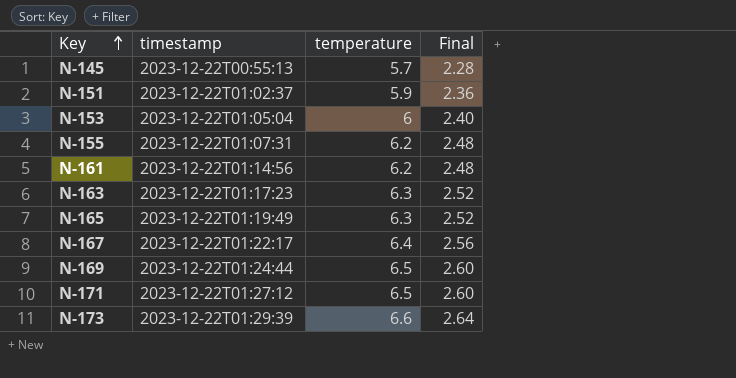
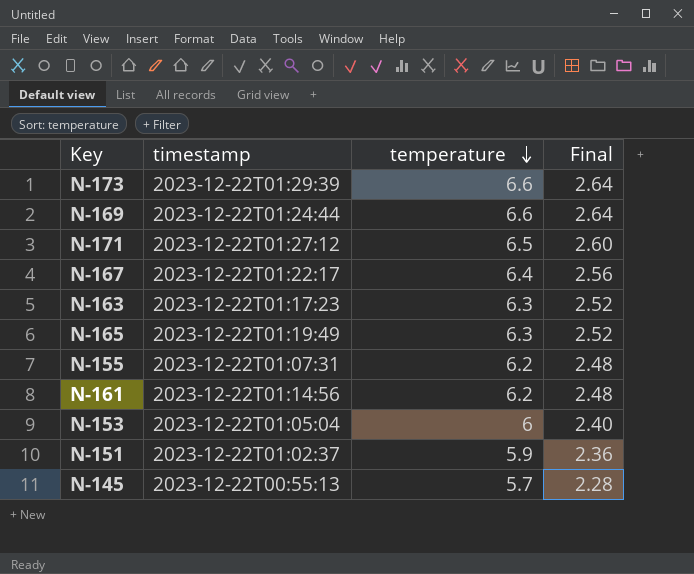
row order: Key ascending -> temperature descending
N-169 | temperature: 6.5 -> 6.6
N-169 | Final: 2.60 -> 2.64

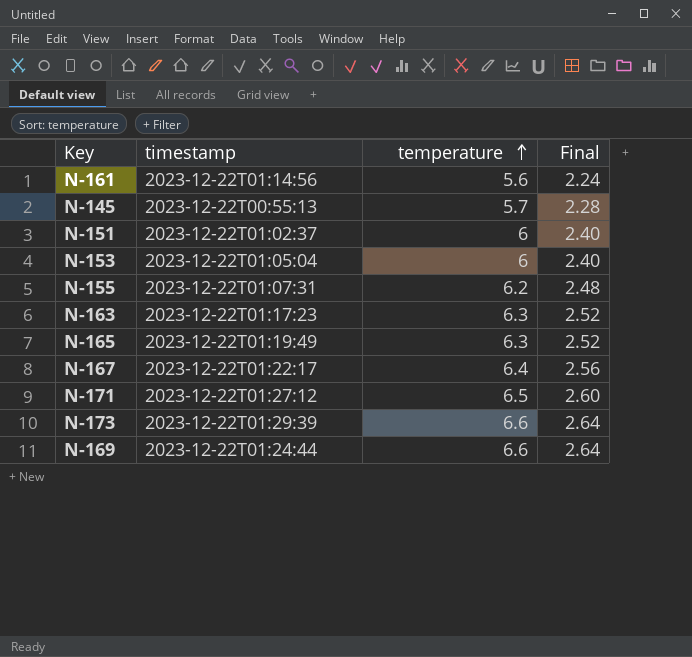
row order: temperature descending -> temperature ascending
N-161 | temperature: 6.2 -> 5.6
N-161 | Final: 2.48 -> 2.24
N-151 | temperature: 5.9 -> 6
N-151 | Final: 2.36 -> 2.40

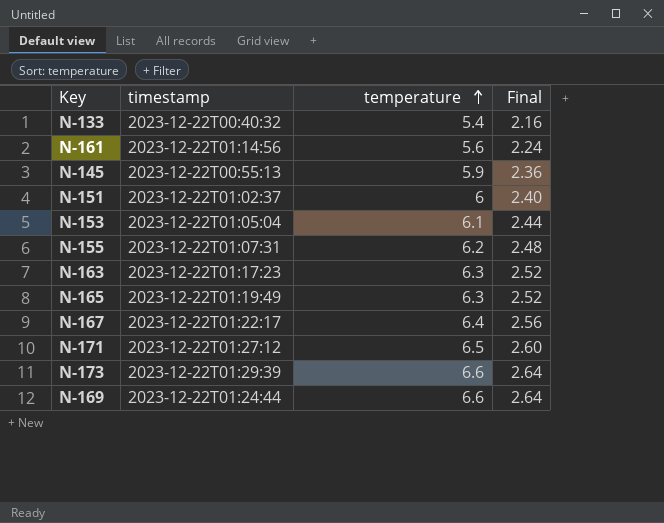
row N-133: none -> 2023-12-22T00:40:32 | 5.4 | 2.16
N-145 | temperature: 5.7 -> 5.9
N-145 | Final: 2.28 -> 2.36
N-153 | temperature: 6 -> 6.1
N-153 | Final: 2.40 -> 2.44

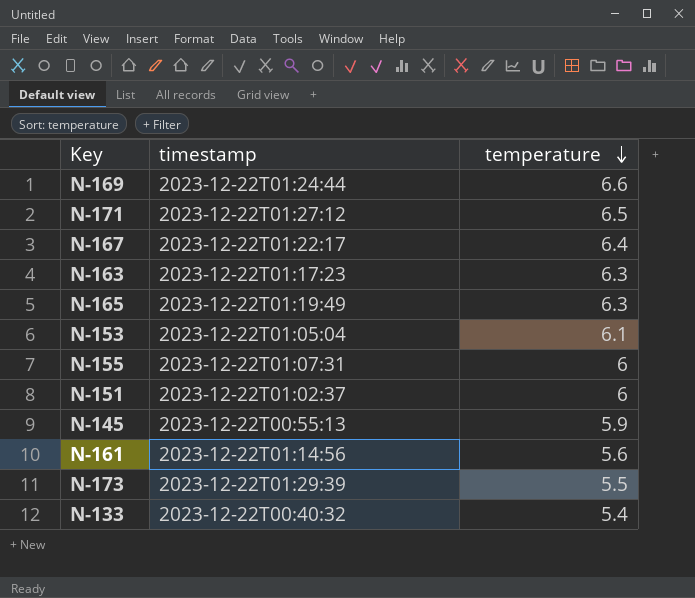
row order: temperature ascending -> temperature descending
column Final | formula: [temperature] * 0.4 -> none
N-155 | temperature: 6.2 -> 6
N-173 | temperature: 6.6 -> 5.5

